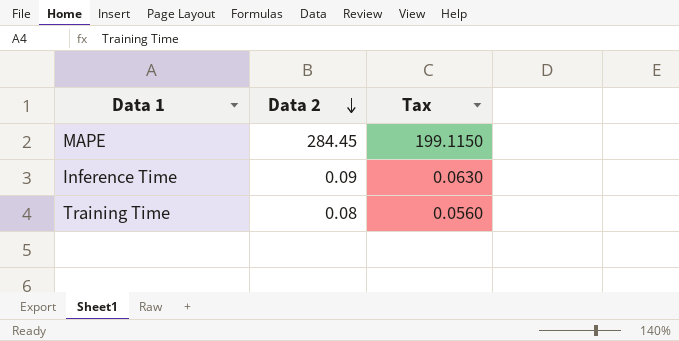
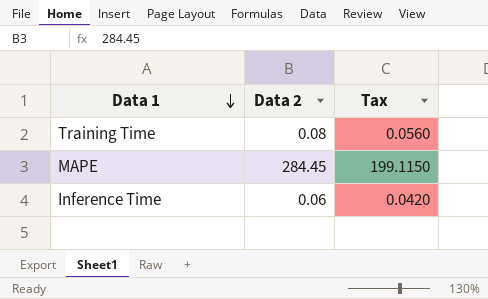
row order: Data 2 descending -> Data 1 descending
Inference Time | Data 2: 0.09 -> 0.06
Inference Time | Tax: 0.0630 -> 0.0420

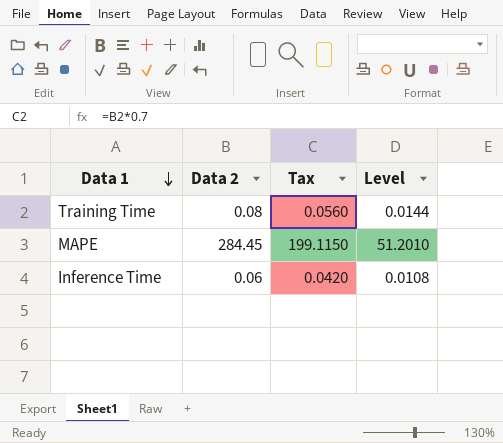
column Level | formula: none -> [Data 2] * 0.18

